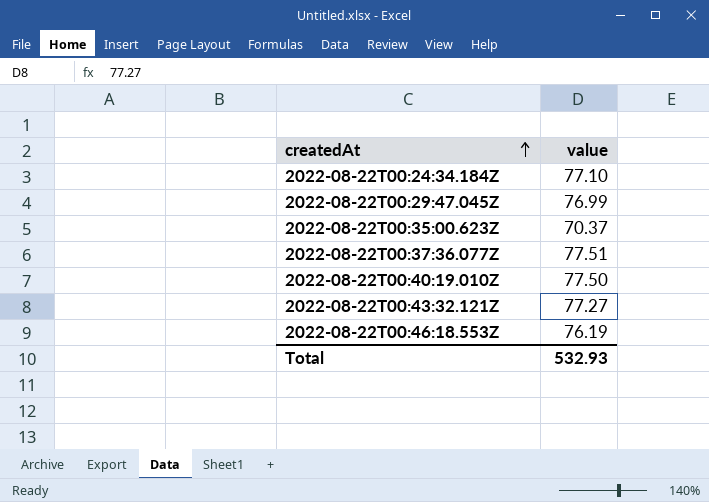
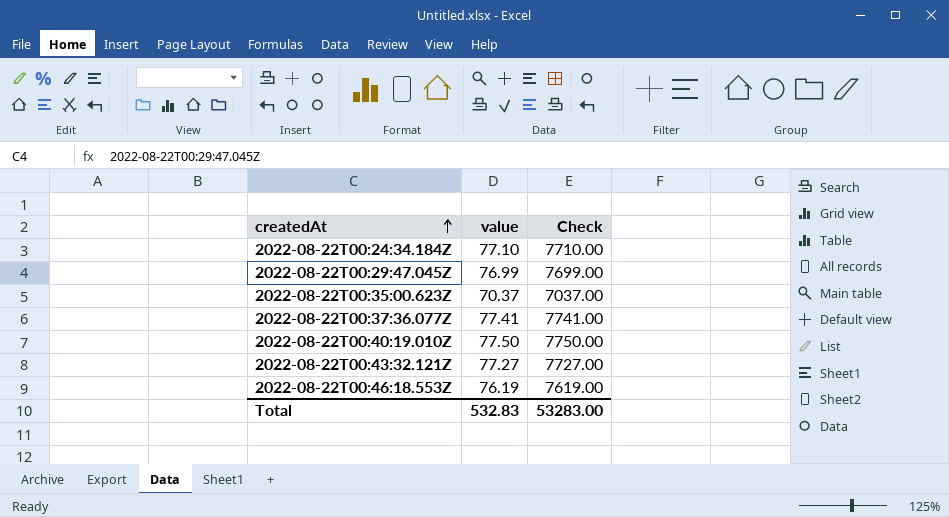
column Check | formula: none -> [value] * 100
2022-08-22T00:37:36.077Z | value: 77.51 -> 77.41
Total | value: 532.93 -> 532.83

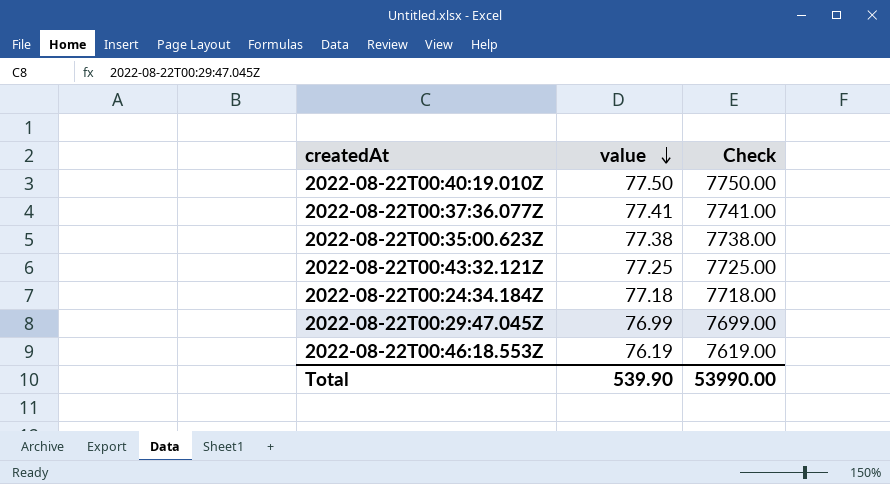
row order: createdAt ascending -> value descending
2022-08-22T00:35:00.623Z | value: 70.37 -> 77.38
2022-08-22T00:35:00.623Z | Check: 7037.00 -> 7738.00
2022-08-22T00:43:32.121Z | value: 77.27 -> 77.25
2022-08-22T00:43:32.121Z | Check: 7727.00 -> 7725.00
2022-08-22T00:24:34.184Z | value: 77.10 -> 77.18
2022-08-22T00:24:34.184Z | Check: 7710.00 -> 7718.00
Total | value: 532.83 -> 539.90
Total | Check: 53283.00 -> 53990.00

